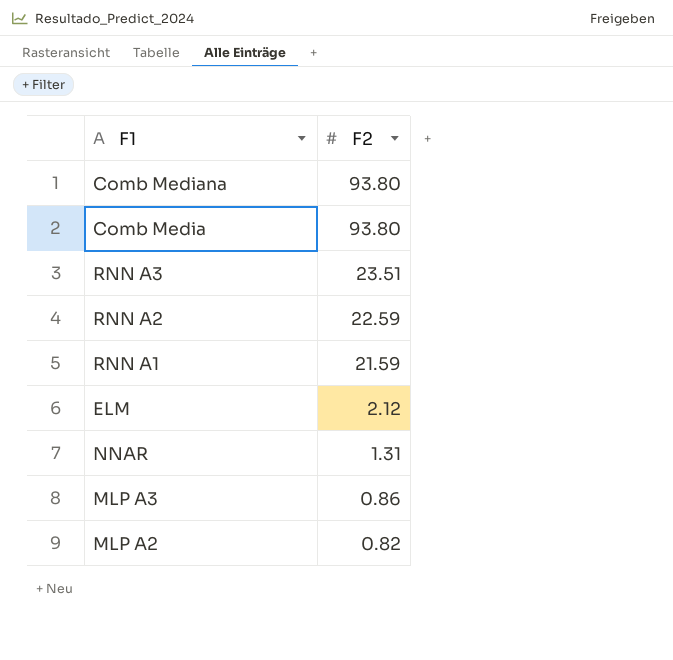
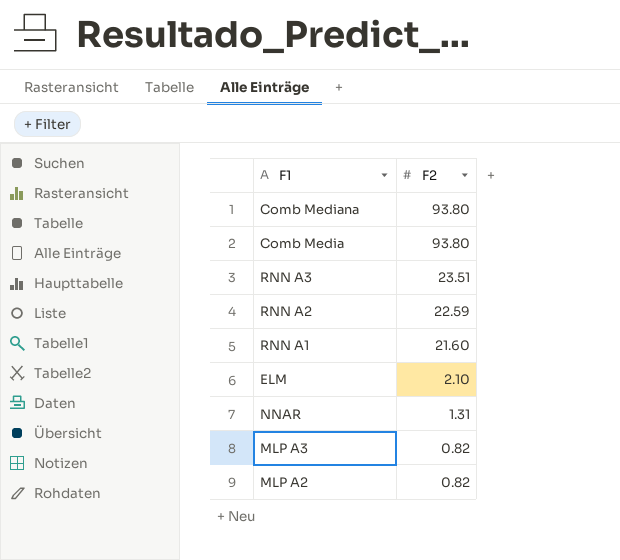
RNN A1 | F2: 21.59 -> 21.60
ELM | F2: 2.12 -> 2.10
MLP A3 | F2: 0.86 -> 0.82

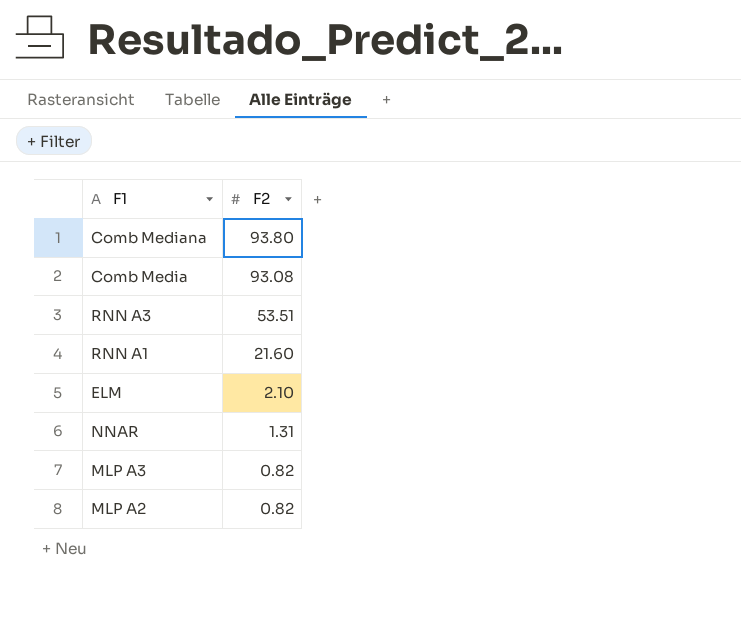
row RNN A2: 22.59 -> none
Comb Media | F2: 93.80 -> 93.08
RNN A3 | F2: 23.51 -> 53.51

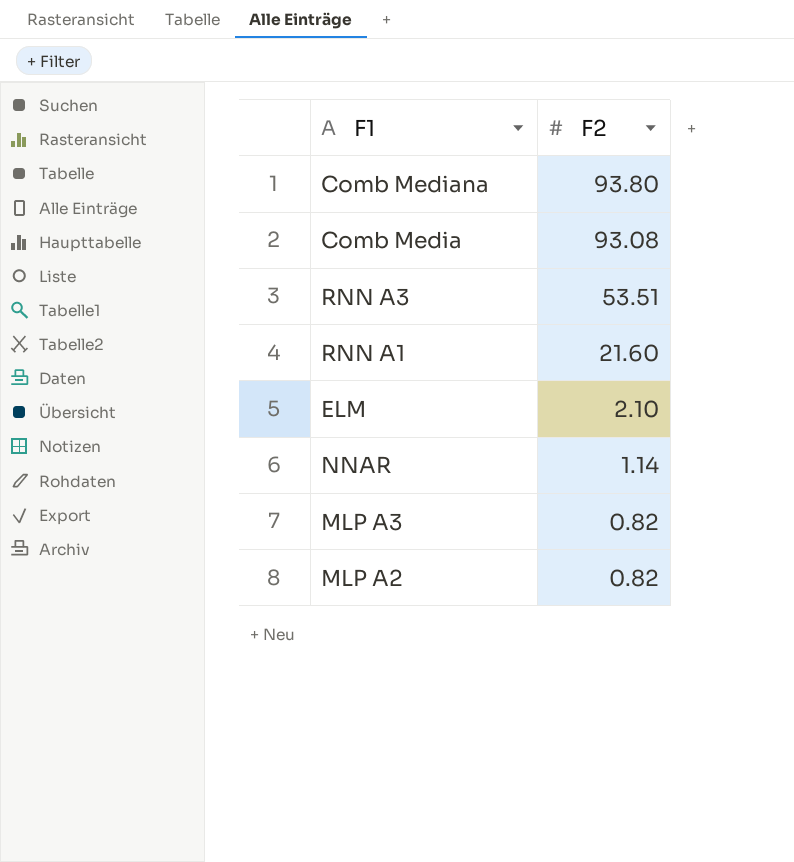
NNAR | F2: 1.31 -> 1.14

